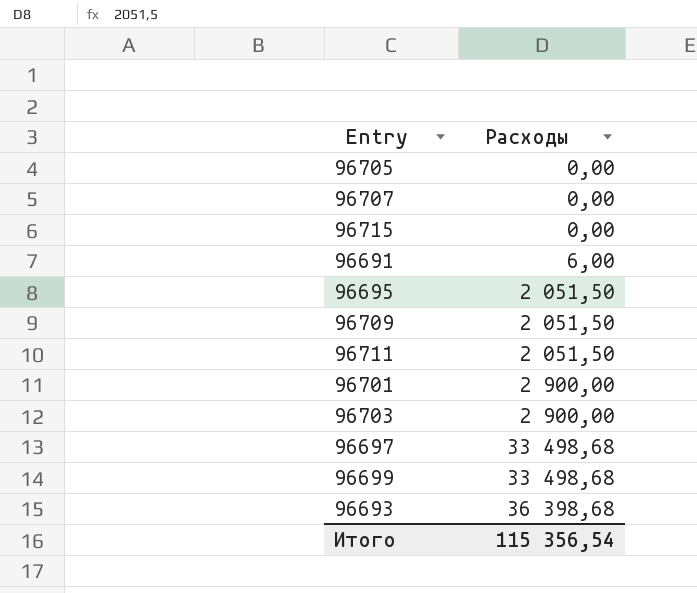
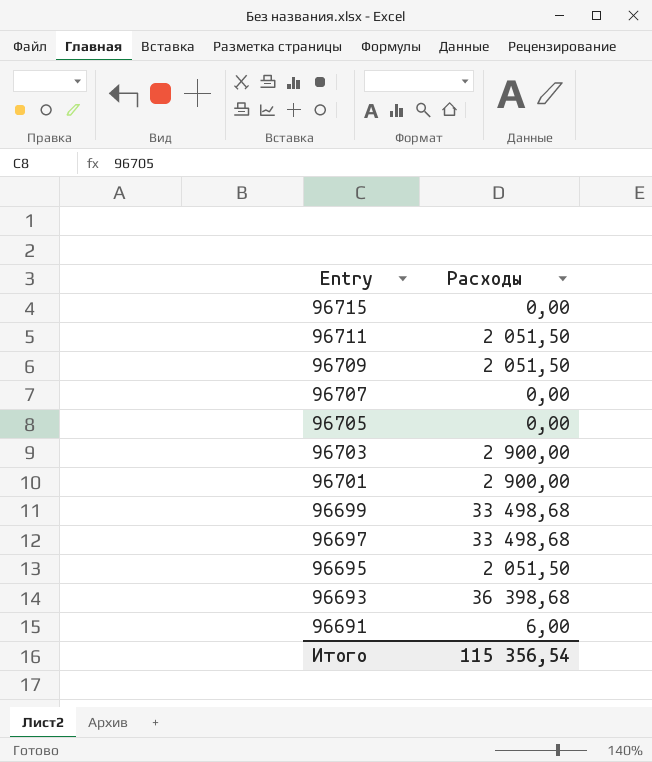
row order: Расходы ascending -> Entry descending

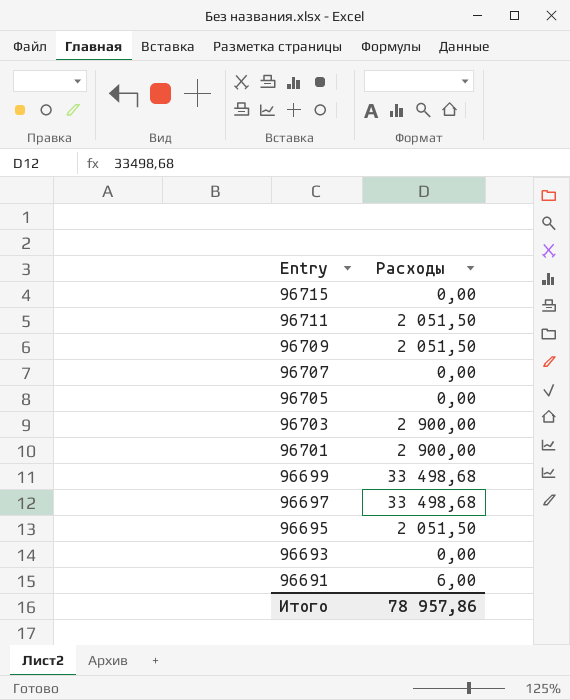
96693 | Расходы: 36 398,68 -> 0,00
Итого | Расходы: 115 356,54 -> 78 957,86

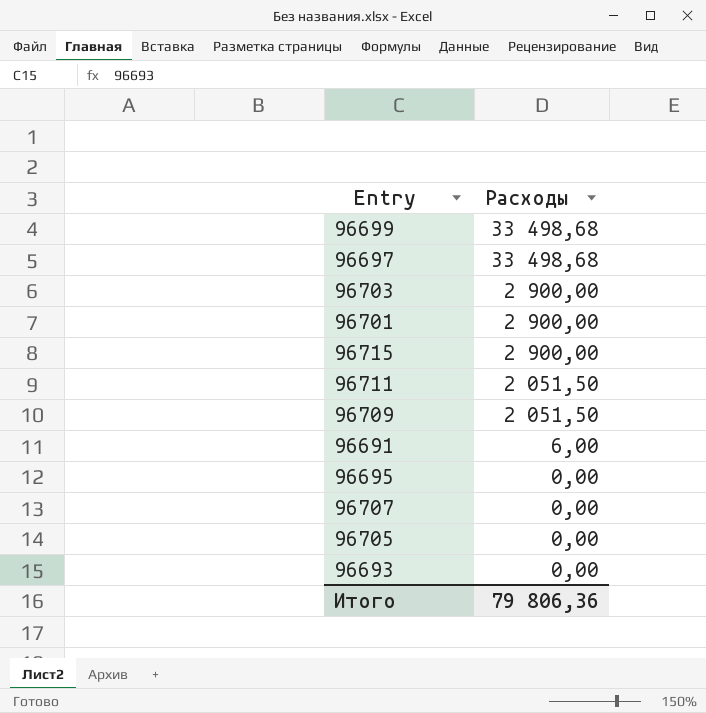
row order: Entry descending -> Расходы descending
96715 | Расходы: 0,00 -> 2 900,00
96695 | Расходы: 2 051,50 -> 0,00
Итого | Расходы: 78 957,86 -> 79 806,36

